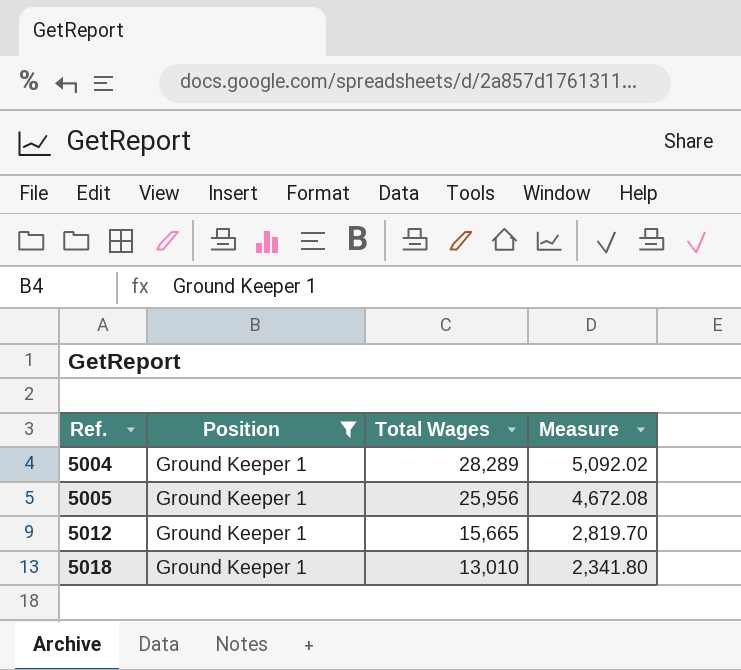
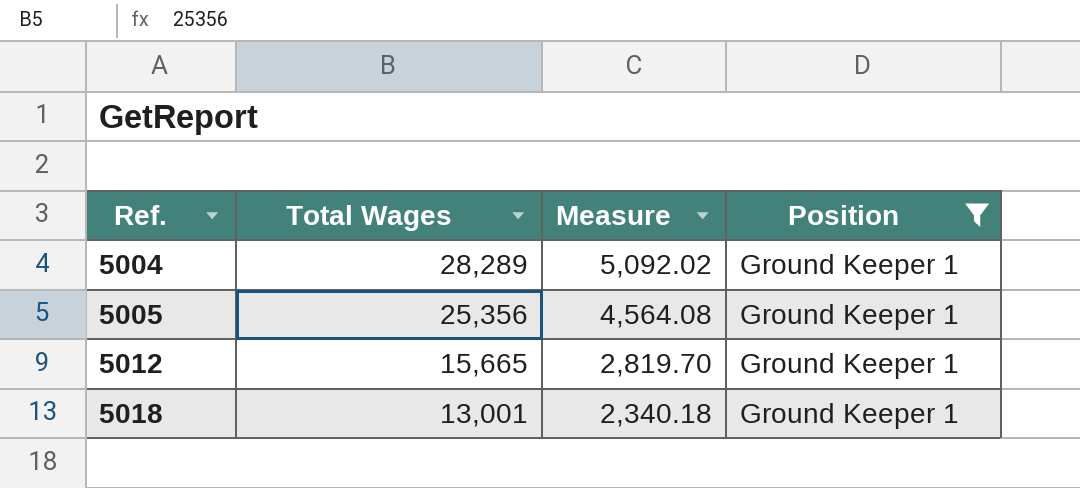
column Position | position: 2 -> 4
5005 | Total Wages: 25,956 -> 25,356
5005 | Measure: 4,672.08 -> 4,564.08
5018 | Total Wages: 13,010 -> 13,001
5018 | Measure: 2,341.80 -> 2,340.18

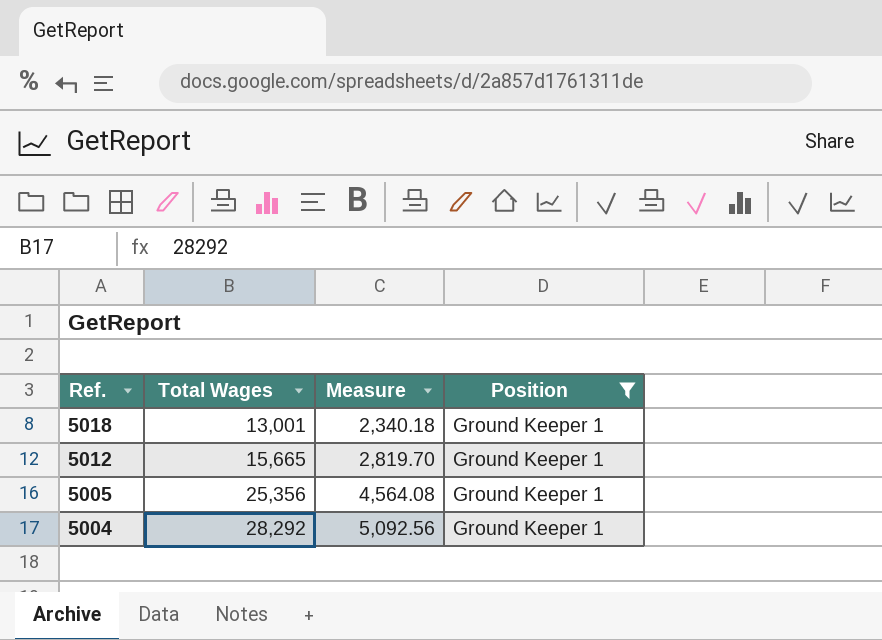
row order: Ref. ascending -> Ref. descending
5004 | Total Wages: 28,289 -> 28,292
5004 | Measure: 5,092.02 -> 5,092.56

